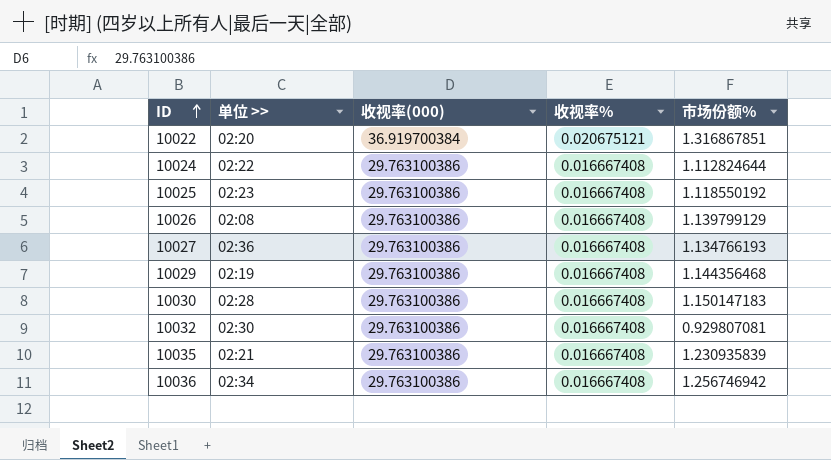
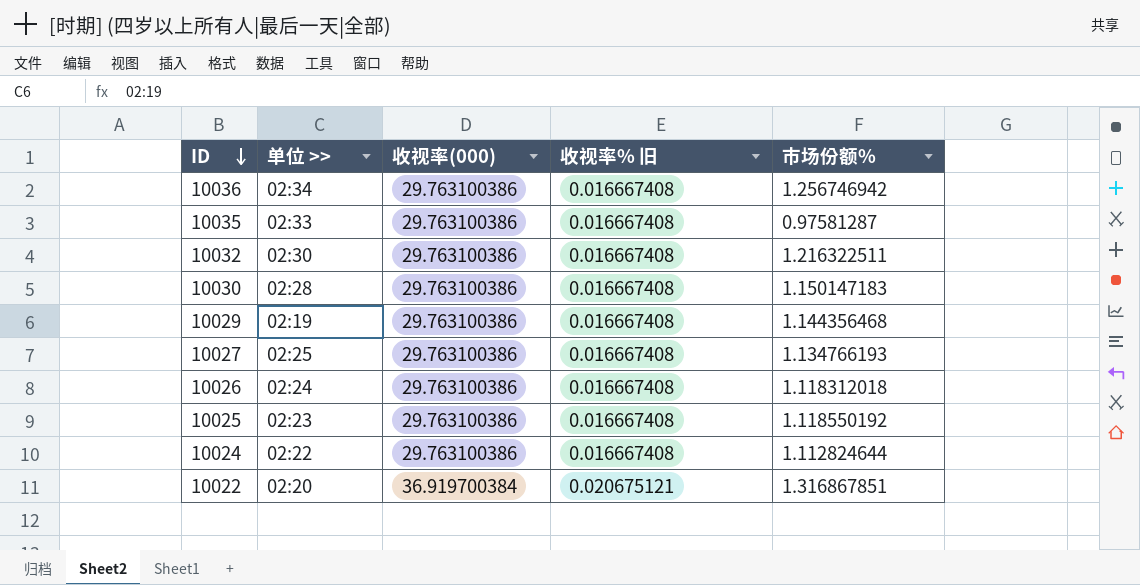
row order: ID ascending -> ID descending
column name: 收视率% -> 收视率% 旧
10035 | 单位 >>: 02:21 -> 02:33
10035 | 市场份额%: 1.230935839 -> 0.97581287
10032 | 市场份额%: 0.929807081 -> 1.216322511
10027 | 单位 >>: 02:36 -> 02:25
10026 | 单位 >>: 02:08 -> 02:24
10026 | 市场份额%: 1.139799129 -> 1.118312018

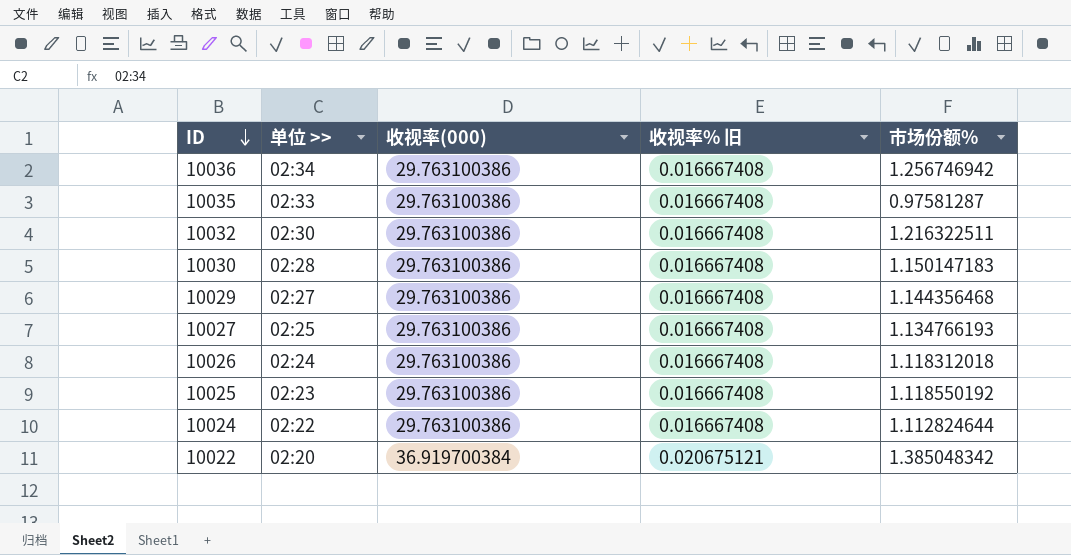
10029 | 单位 >>: 02:19 -> 02:27
10022 | 市场份额%: 1.316867851 -> 1.385048342

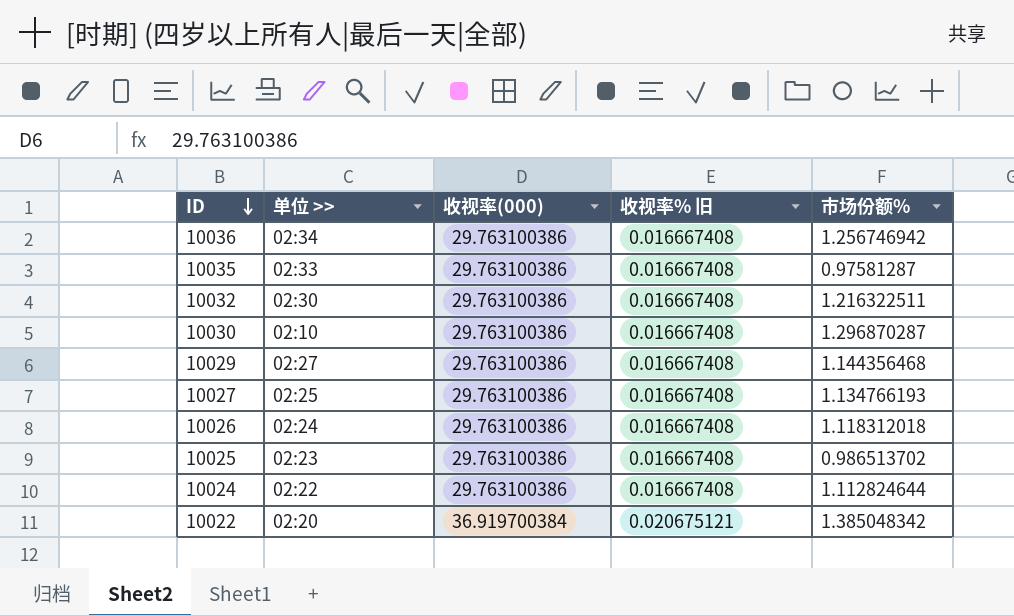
10030 | 单位 >>: 02:28 -> 02:10
10030 | 市场份额%: 1.150147183 -> 1.296870287
10025 | 市场份额%: 1.118550192 -> 0.986513702

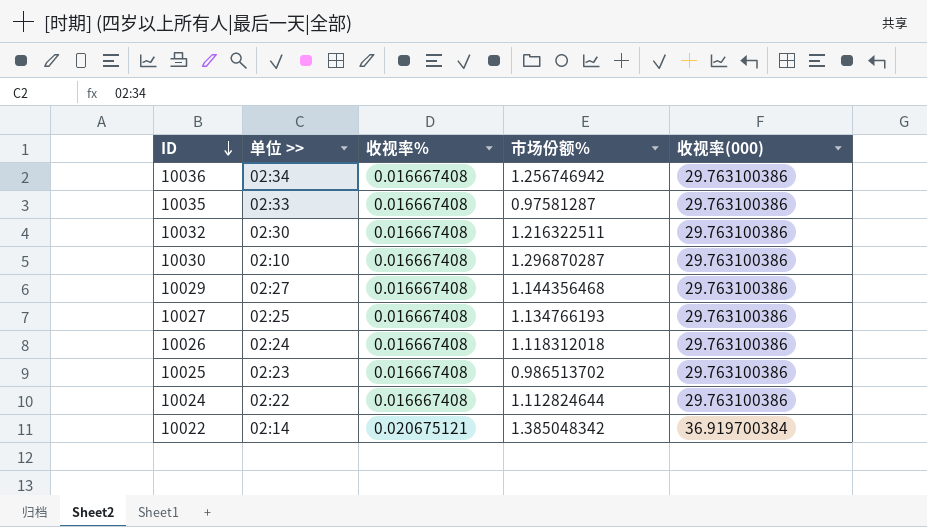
column name: 收视率% 旧 -> 收视率%
column 收视率(000) | position: 3 -> 5
10022 | 单位 >>: 02:20 -> 02:14

